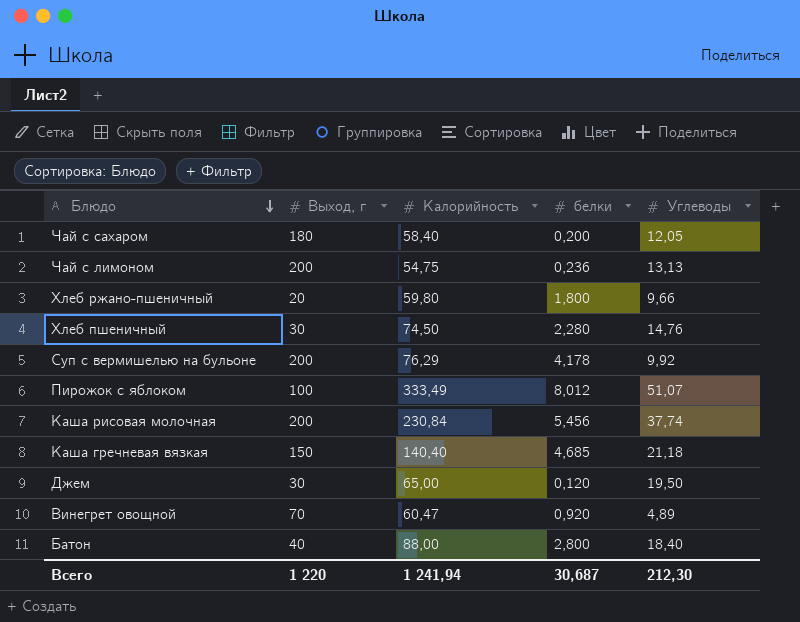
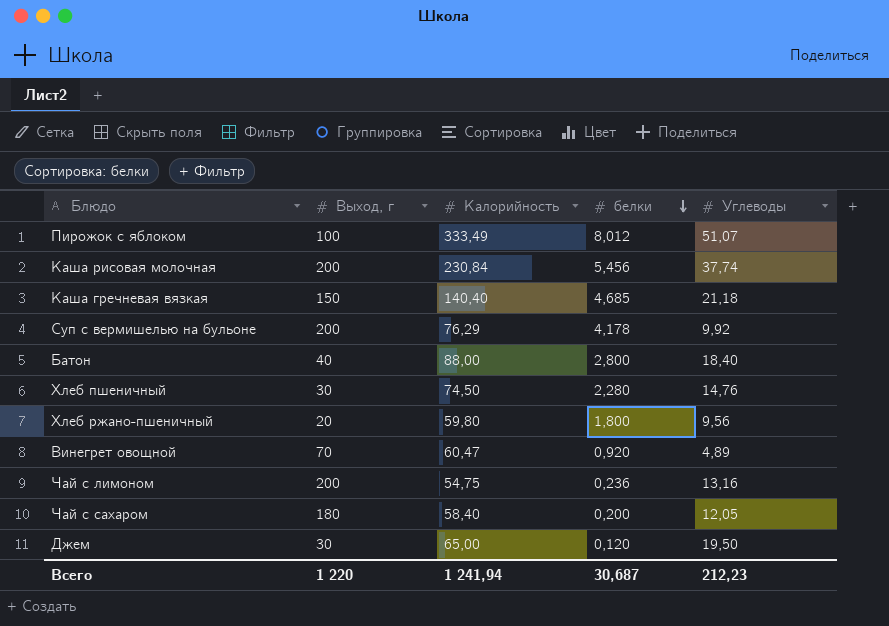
row order: Блюдо descending -> белки descending
Хлеб ржано-пшеничный | Углеводы: 9,66 -> 9,56
Чай с лимоном | Углеводы: 13,13 -> 13,16
Всего | Углеводы: 212,30 -> 212,23

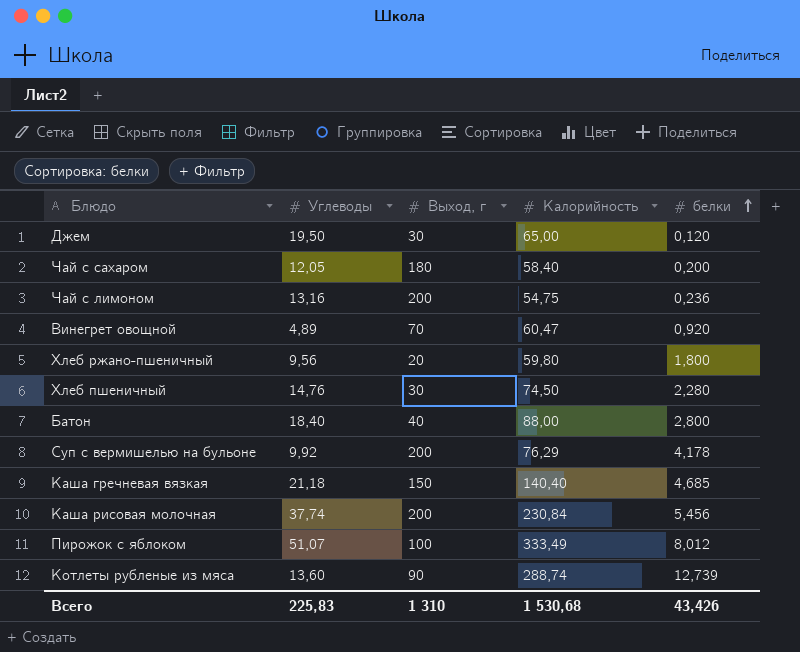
row order: белки descending -> белки ascending
column Углеводы | position: 5 -> 2
row Котлеты рубленые из мяса: none -> 13,60 | 90 | 288,74 | 12,739
Всего | Углеводы: 212,23 -> 225,83
Всего | Выход, г: 1 220 -> 1 310
Всего | Калорийность: 1 241,94 -> 1 530,68
Всего | белки: 30,687 -> 43,426

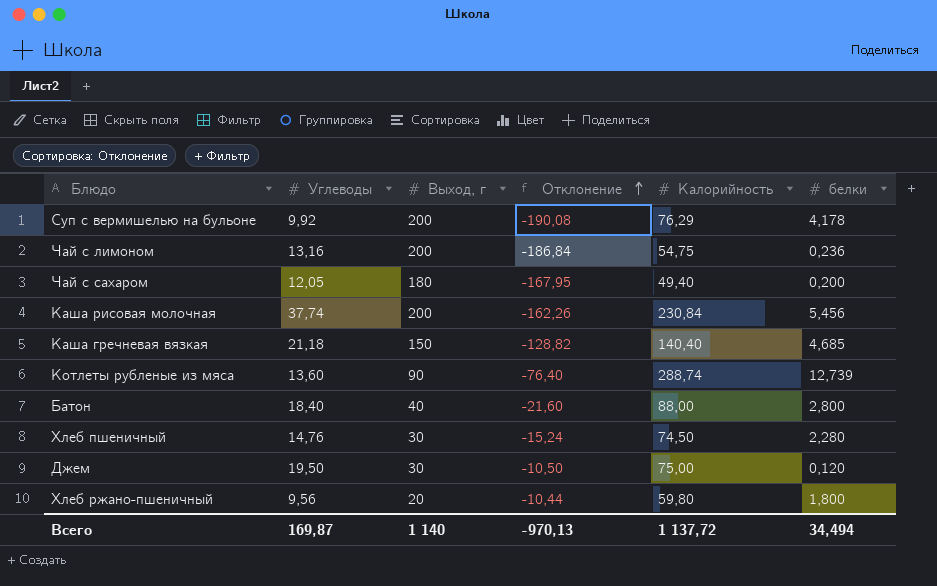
row order: белки ascending -> Отклонение ascending
column Отклонение | formula: none -> [Углеводы] - [Выход, г]
row Винегрет овощной: 4,89 | 70 | 60,47 | 0,920 -> none
row Пирожок с яблоком: 51,07 | 100 | 333,49 | 8,012 -> none
Чай с сахаром | Калорийность: 58,40 -> 49,40
Джем | Калорийность: 65,00 -> 75,00
Всего | Углеводы: 225,83 -> 169,87
Всего | Выход, г: 1 310 -> 1 140
Всего | Калорийность: 1 530,68 -> 1 137,72
Всего | белки: 43,426 -> 34,494

